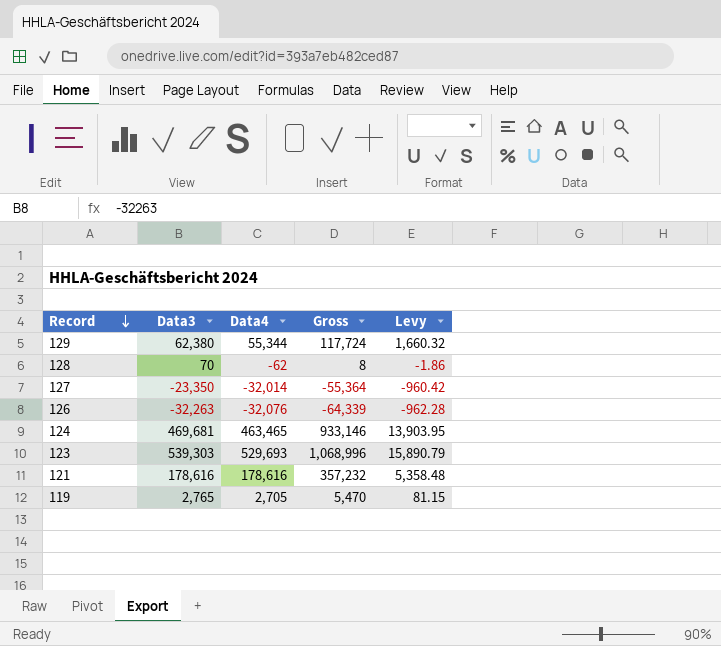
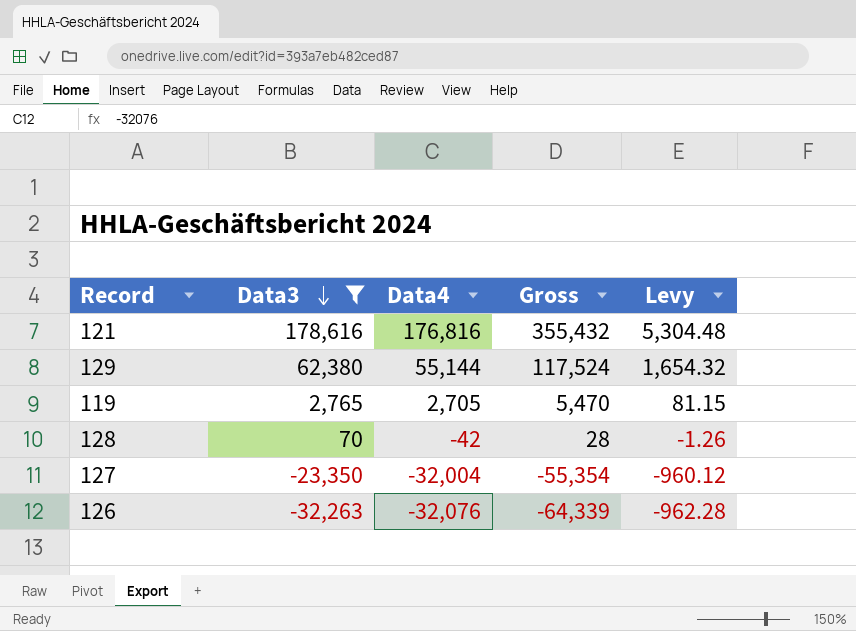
filter: none -> Data3 <= 178,616
row order: Record descending -> Data3 descending
121 | Data4: 178,616 -> 176,816
121 | Gross: 357,232 -> 355,432
121 | Levy: 5,358.48 -> 5,304.48
129 | Data4: 55,344 -> 55,144
129 | Gross: 117,724 -> 117,524
129 | Levy: 1,660.32 -> 1,654.32
128 | Data4: -62 -> -42
128 | Gross: 8 -> 28
128 | Levy: -1.86 -> -1.26
127 | Data4: -32,014 -> -32,004
127 | Gross: -55,364 -> -55,354
127 | Levy: -960.42 -> -960.12

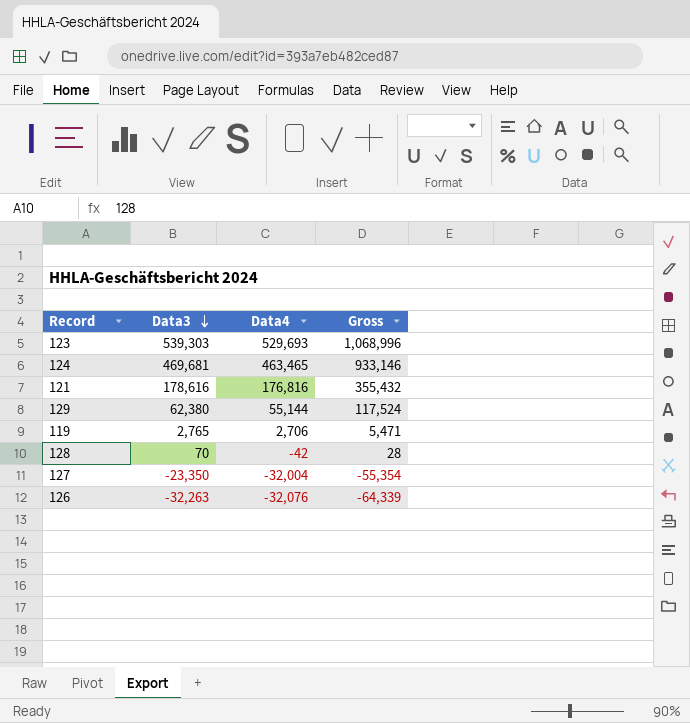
filter: Data3 <= 178,616 -> none
column Levy | formula: [Data4] * 0.03 -> none
119 | Data4: 2,705 -> 2,706
119 | Gross: 5,470 -> 5,471

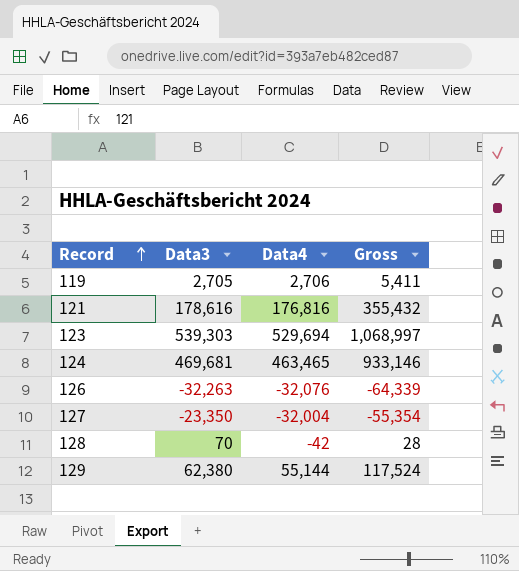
row order: Data3 descending -> Record ascending
119 | Data3: 2,765 -> 2,705
119 | Gross: 5,471 -> 5,411
123 | Data4: 529,693 -> 529,694
123 | Gross: 1,068,996 -> 1,068,997

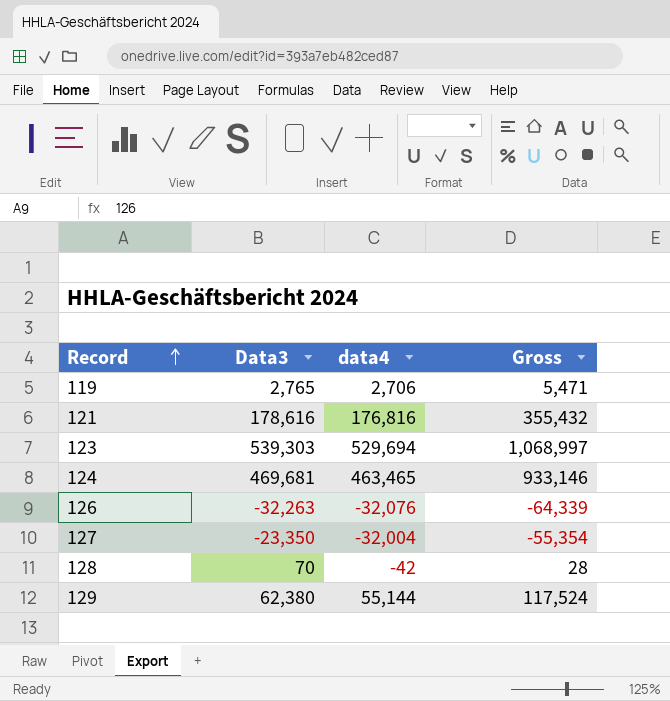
column name: Data4 -> data4
119 | Data3: 2,705 -> 2,765
119 | Gross: 5,411 -> 5,471

